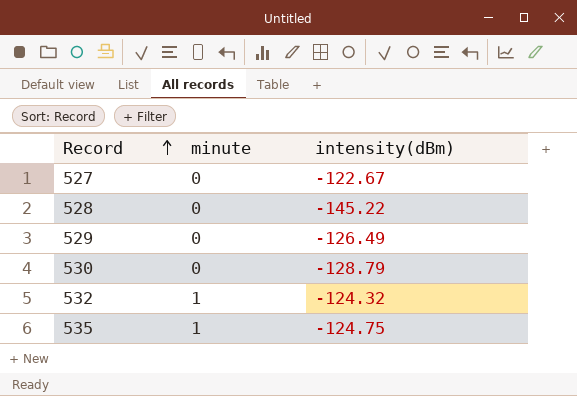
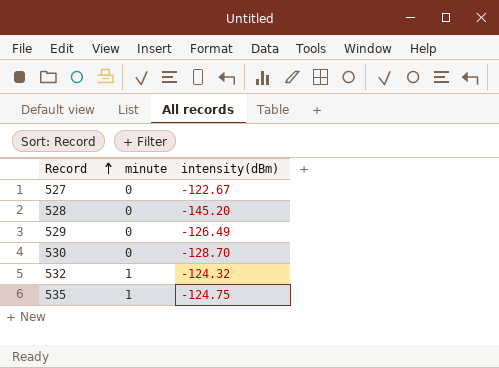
528 | intensity(dBm): -145.22 -> -145.20
530 | intensity(dBm): -128.79 -> -128.70

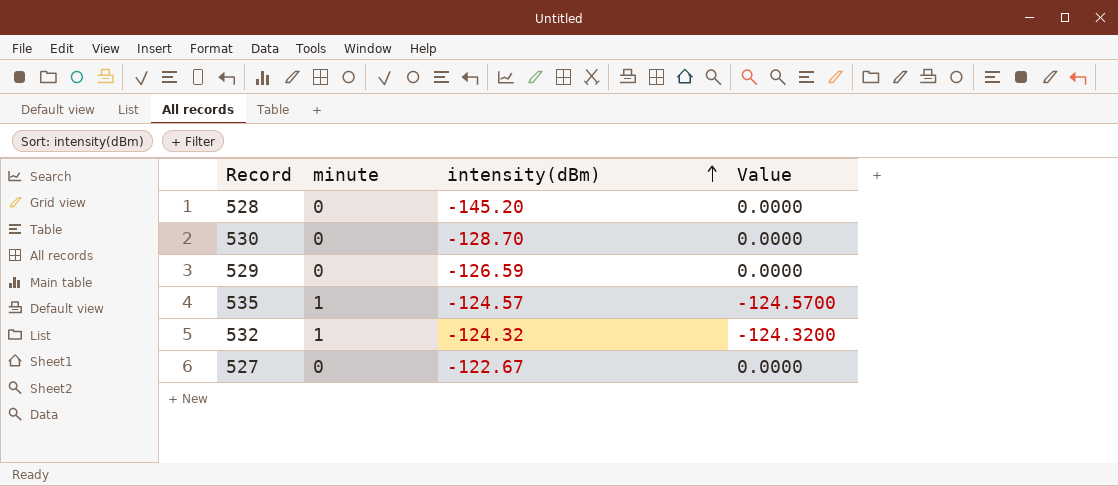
row order: Record ascending -> intensity(dBm) ascending
column Value | formula: none -> [minute] * [intensity(dBm)]
529 | intensity(dBm): -126.49 -> -126.59
535 | intensity(dBm): -124.75 -> -124.57

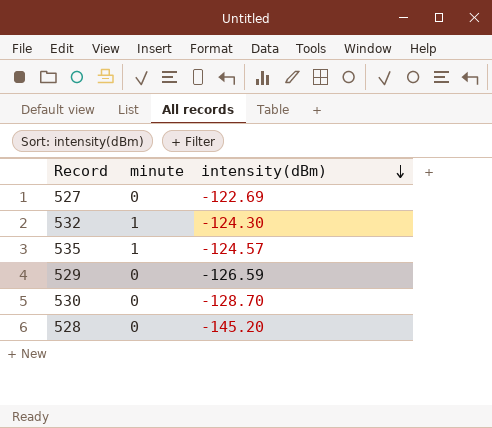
row order: intensity(dBm) ascending -> intensity(dBm) descending
column Value | formula: [minute] * [intensity(dBm)] -> none
527 | intensity(dBm): -122.67 -> -122.69
532 | intensity(dBm): -124.32 -> -124.30

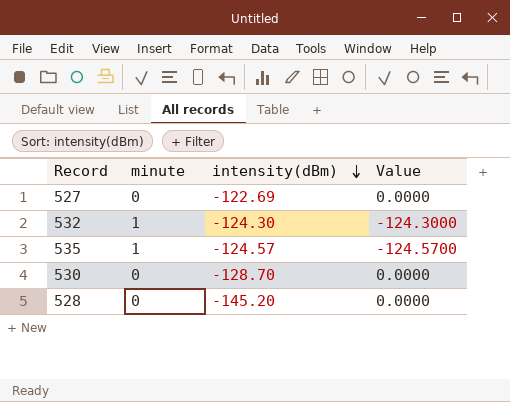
column Value | formula: none -> [minute] * [intensity(dBm)]
row 529: 0 | -126.59 -> none

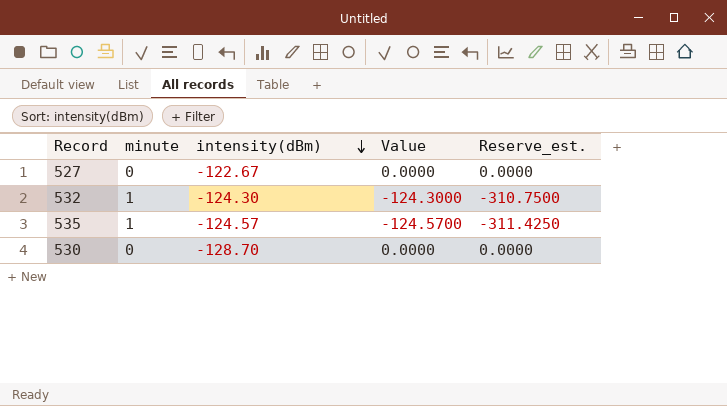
column Reserve_est. | formula: none -> [Value] * 2.5
row 528: 0 | -145.20 | 0.0000 -> none
527 | intensity(dBm): -122.69 -> -122.67

